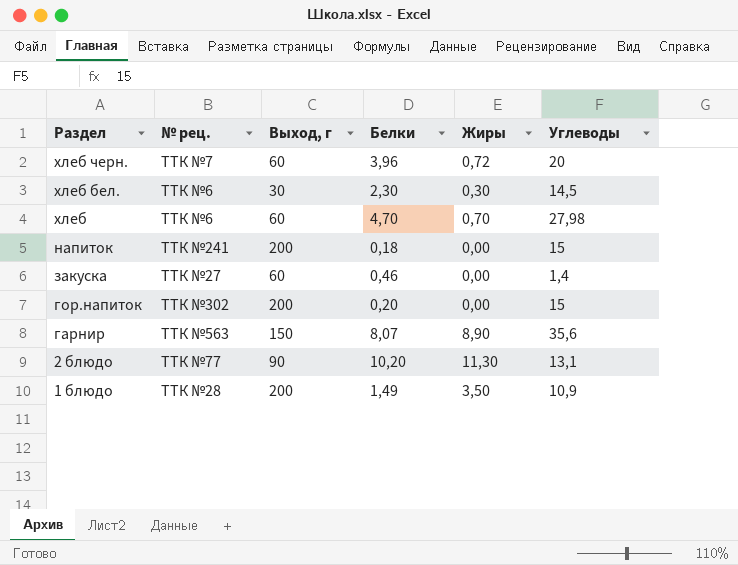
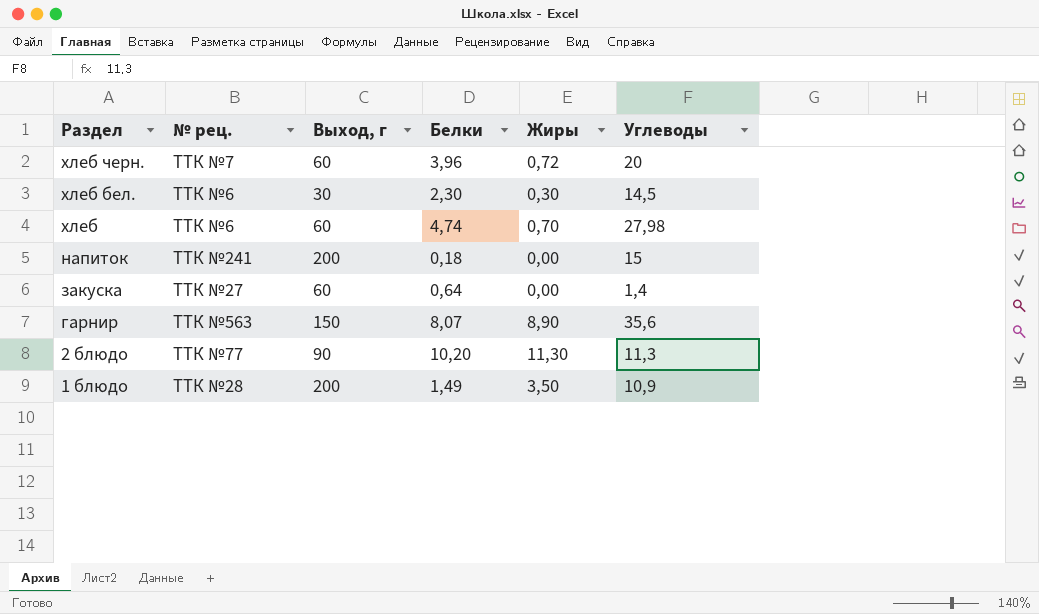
row гор.напиток: ТТК №302 | 200 | 0,20 | 0,00 | 15 -> none
хлеб | Белки: 4,70 -> 4,74
закуска | Белки: 0,46 -> 0,64
2 блюдо | Углеводы: 13,1 -> 11,3

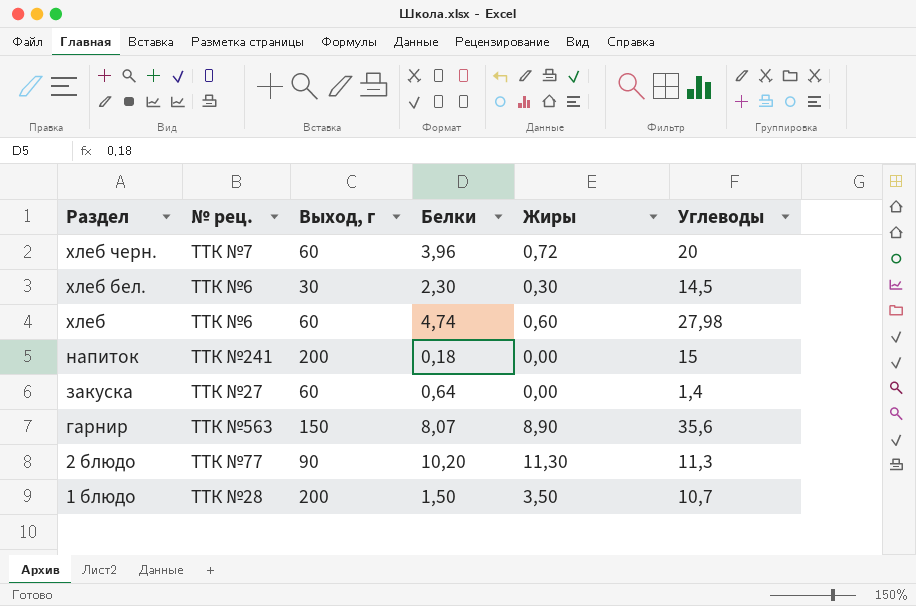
хлеб | Жиры: 0,70 -> 0,60
1 блюдо | Белки: 1,49 -> 1,50
1 блюдо | Углеводы: 10,9 -> 10,7

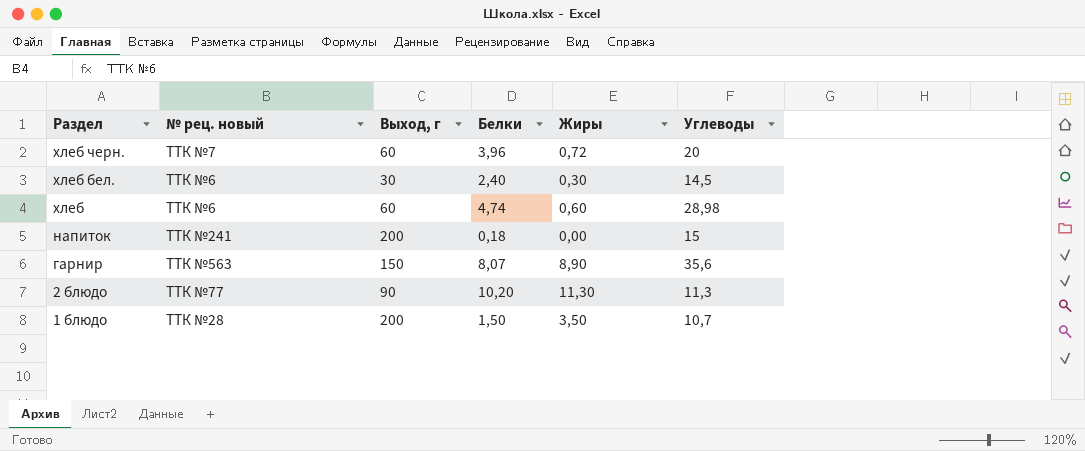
column name: № рец. -> № рец. новый
row закуска: ТТК №27 | 60 | 0,64 | 0,00 | 1,4 -> none
хлеб бел. | Белки: 2,30 -> 2,40
хлеб | Углеводы: 27,98 -> 28,98

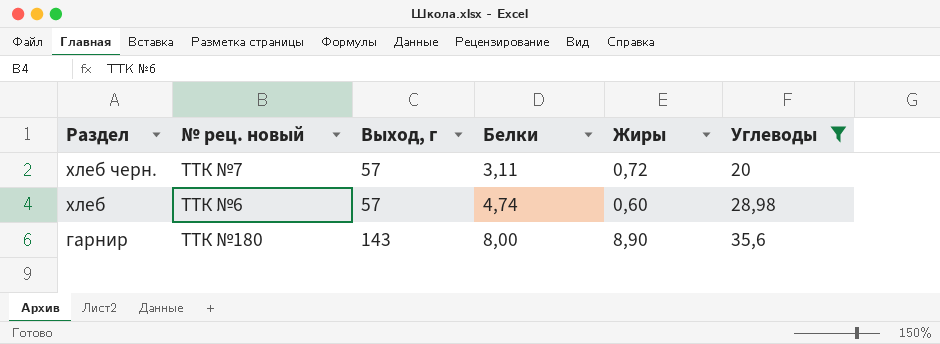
filter: none -> Углеводы >= 20
хлеб черн. | Выход, г: 60 -> 57
хлеб черн. | Белки: 3,96 -> 3,11
хлеб | Выход, г: 60 -> 57
гарнир | № рец. новый: ТТК №563 -> ТТК №180
гарнир | Выход, г: 150 -> 143
гарнир | Белки: 8,07 -> 8,00

